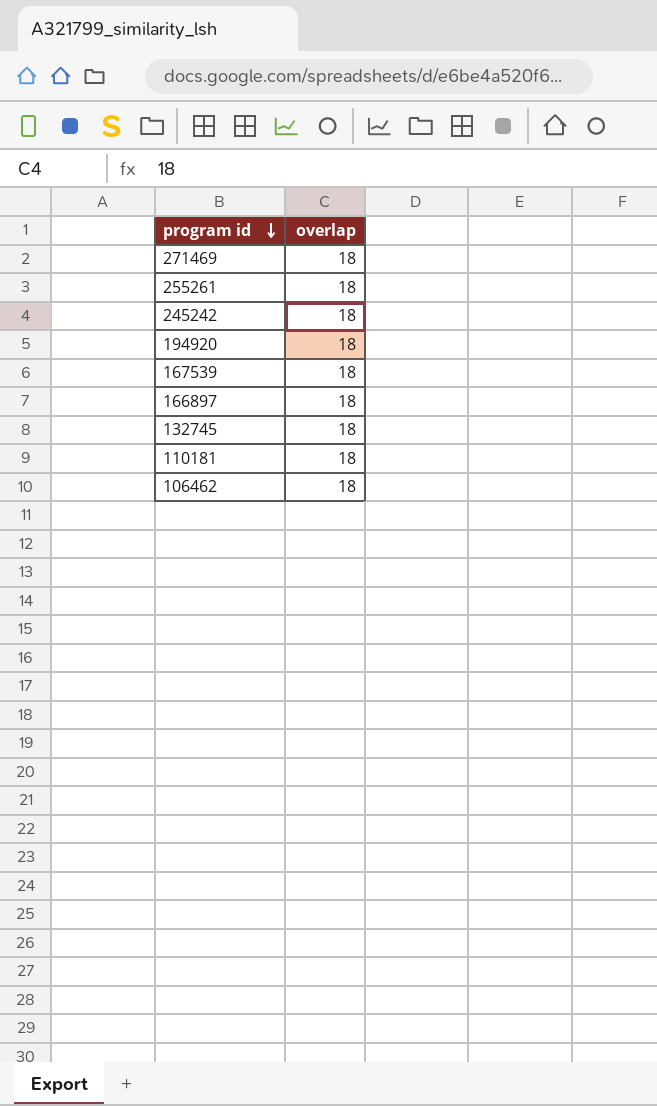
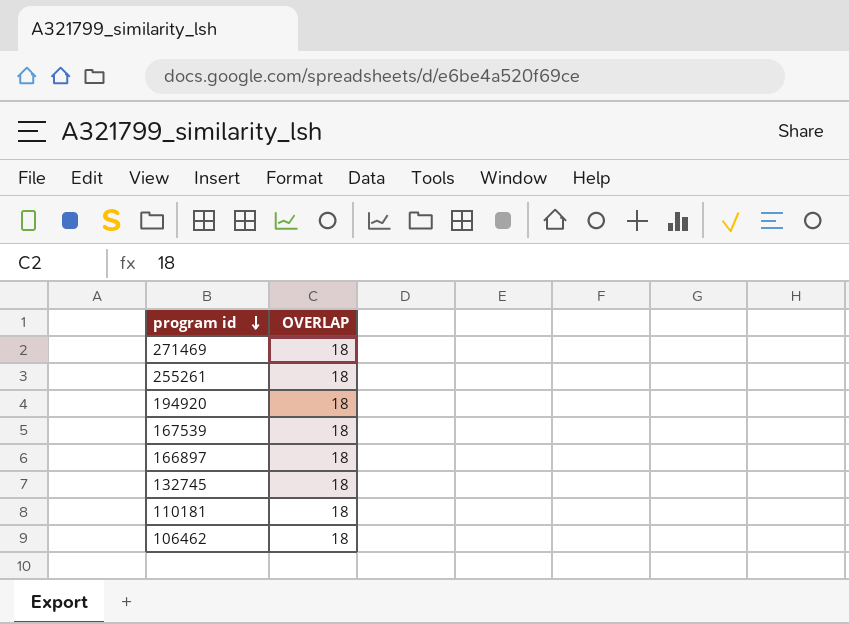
column name: overlap -> OVERLAP
row 245242: 18 -> none

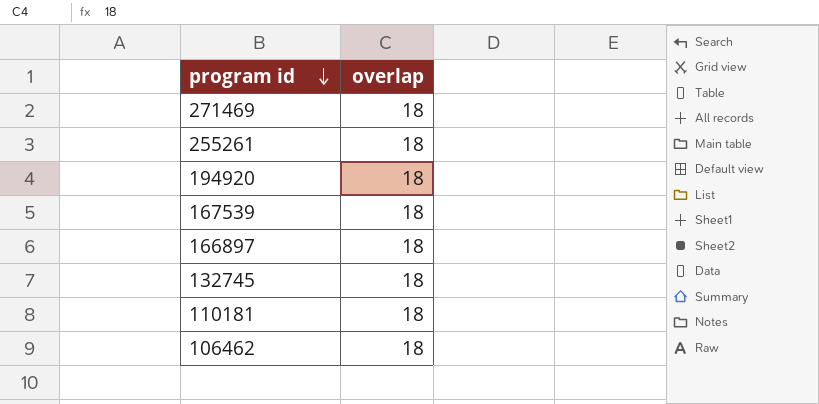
column name: OVERLAP -> overlap

